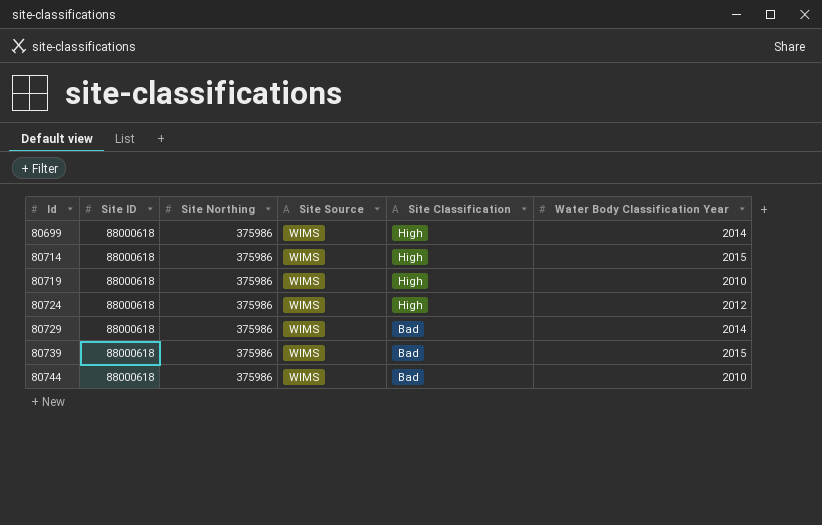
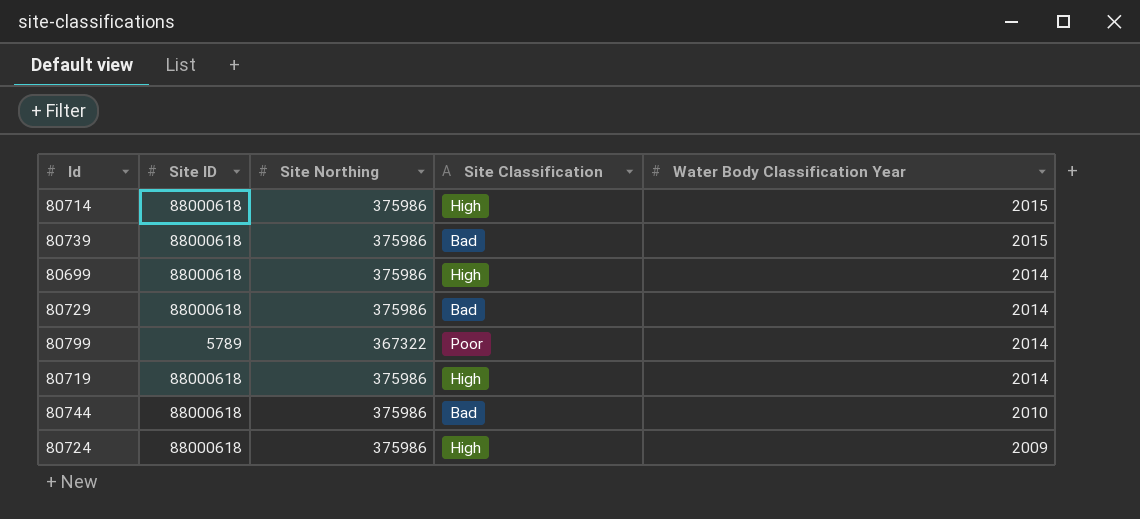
row order: Id ascending -> Water Body Classification Year descending
column Site Source | position: 4 -> none
row 80799: none -> 5789 | 367322 | Poor | 2014
80719 | Water Body Classification Year: 2010 -> 2014
80724 | Water Body Classification Year: 2012 -> 2009

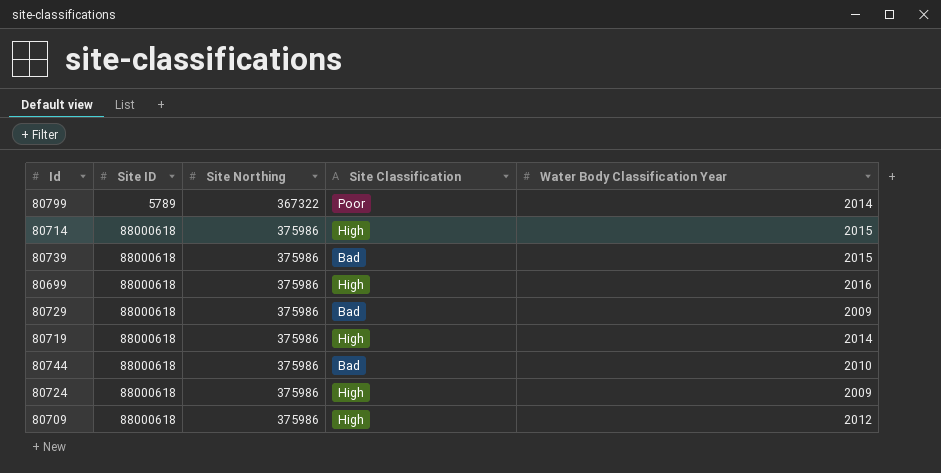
row order: Water Body Classification Year descending -> Site ID ascending
80699 | Water Body Classification Year: 2014 -> 2016
80729 | Water Body Classification Year: 2014 -> 2009
row 80709: none -> 88000618 | 375986 | High | 2012

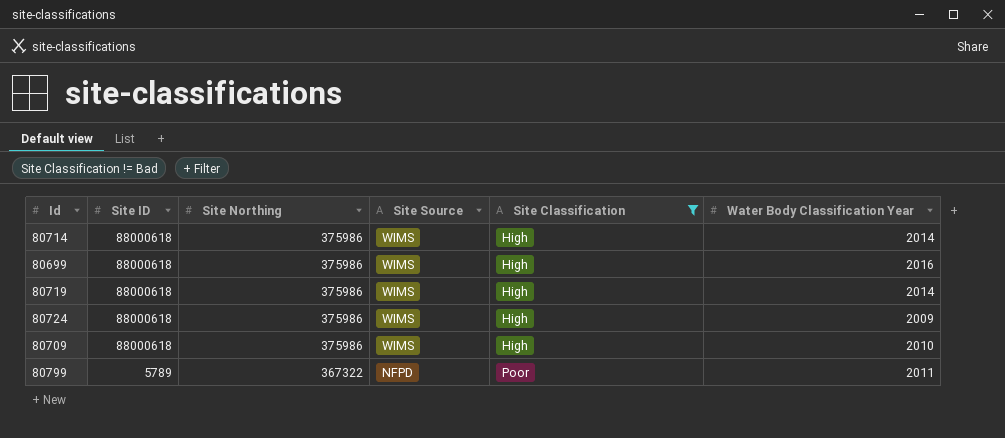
filter: none -> Site Classification != Bad
row order: Site ID ascending -> Site ID descending
column Site Source | position: none -> 4
80714 | Water Body Classification Year: 2015 -> 2014
80709 | Water Body Classification Year: 2012 -> 2010
80799 | Water Body Classification Year: 2014 -> 2011

